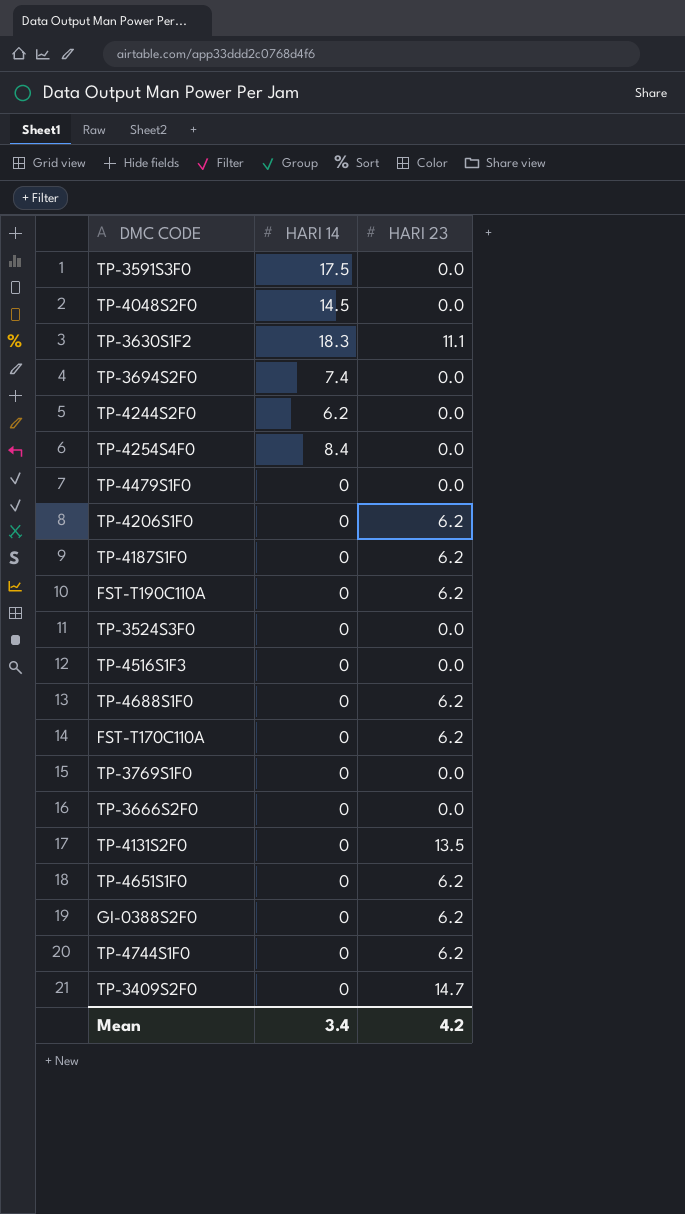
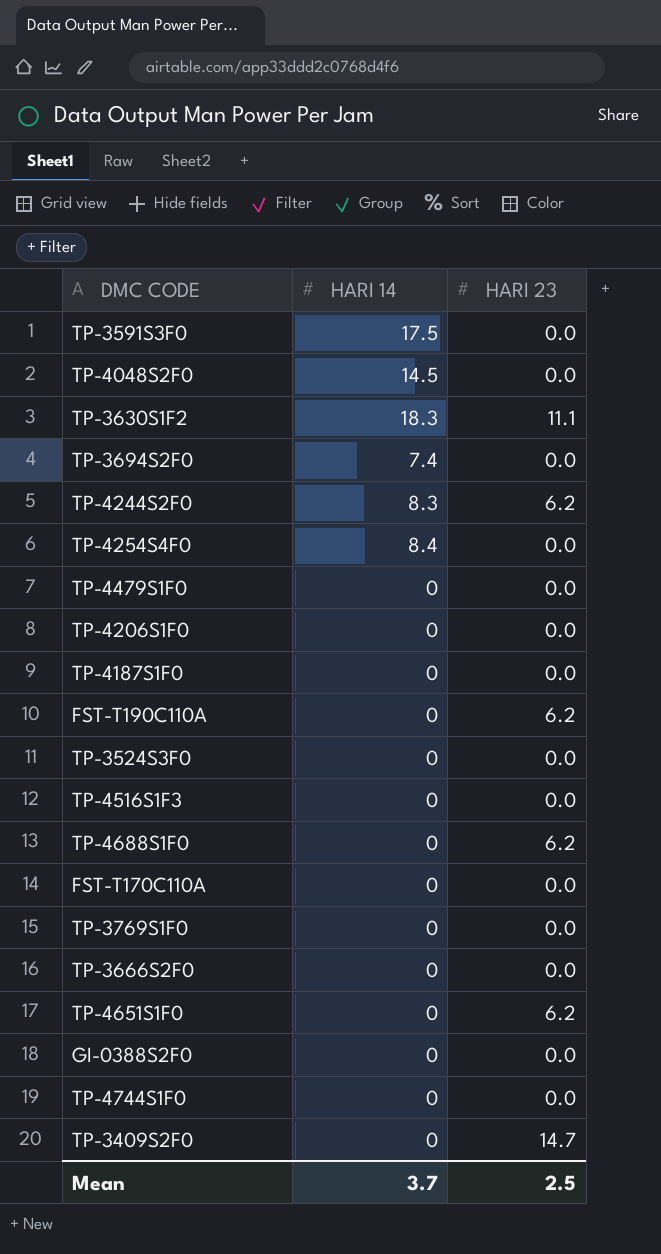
row TP-4131S2F0: 0 | 13.5 -> none
TP-4244S2F0 | HARI 14: 6.2 -> 8.3
TP-4244S2F0 | HARI 23: 0.0 -> 6.2
TP-4206S1F0 | HARI 23: 6.2 -> 0.0
TP-4187S1F0 | HARI 23: 6.2 -> 0.0
FST-T170C110A | HARI 23: 6.2 -> 0.0
GI-0388S2F0 | HARI 23: 6.2 -> 0.0
TP-4744S1F0 | HARI 23: 6.2 -> 0.0
Mean | HARI 14: 3.4 -> 3.7
Mean | HARI 23: 4.2 -> 2.5

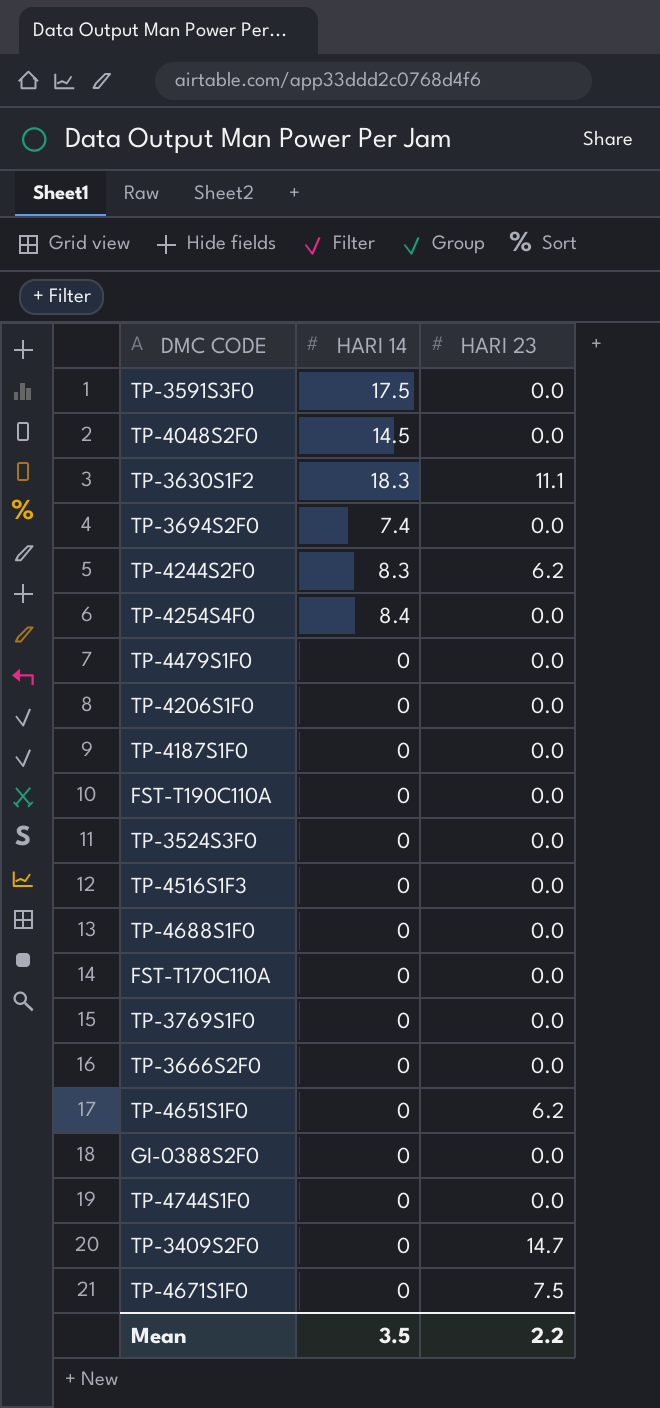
FST-T190C110A | HARI 23: 6.2 -> 0.0
TP-4688S1F0 | HARI 23: 6.2 -> 0.0
row TP-4671S1F0: none -> 0 | 7.5
Mean | HARI 14: 3.7 -> 3.5
Mean | HARI 23: 2.5 -> 2.2

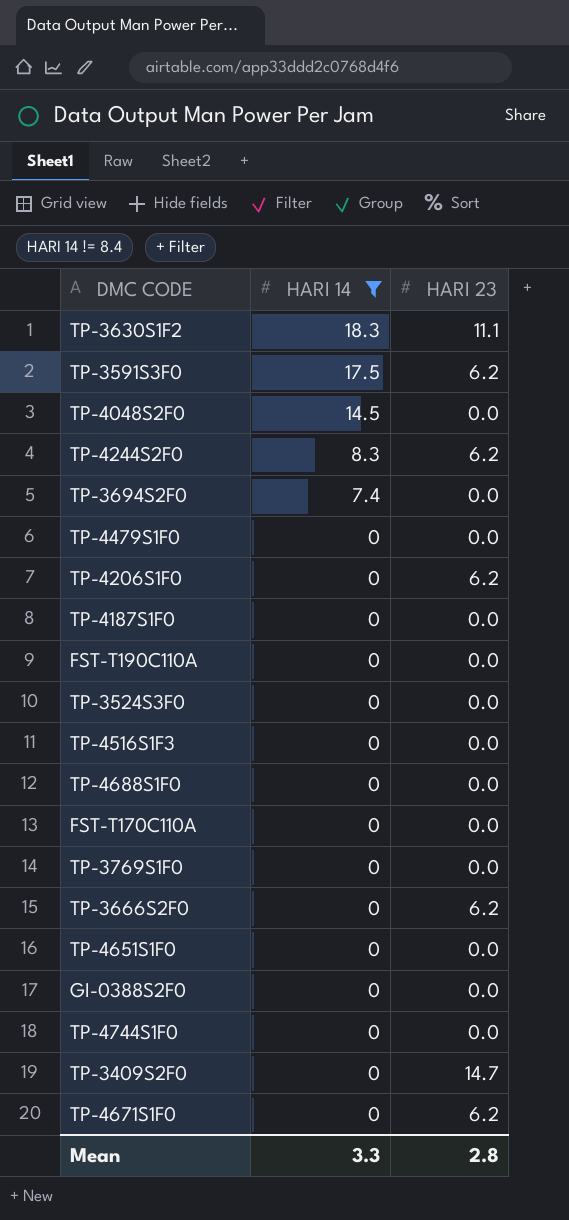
filter: none -> HARI 14 != 8.4
row order: none -> HARI 14 descending
TP-3591S3F0 | HARI 23: 0.0 -> 6.2
TP-4206S1F0 | HARI 23: 0.0 -> 6.2
TP-3666S2F0 | HARI 23: 0.0 -> 6.2
TP-4651S1F0 | HARI 23: 6.2 -> 0.0
TP-4671S1F0 | HARI 23: 7.5 -> 6.2
Mean | HARI 14: 3.5 -> 3.3
Mean | HARI 23: 2.2 -> 2.8

